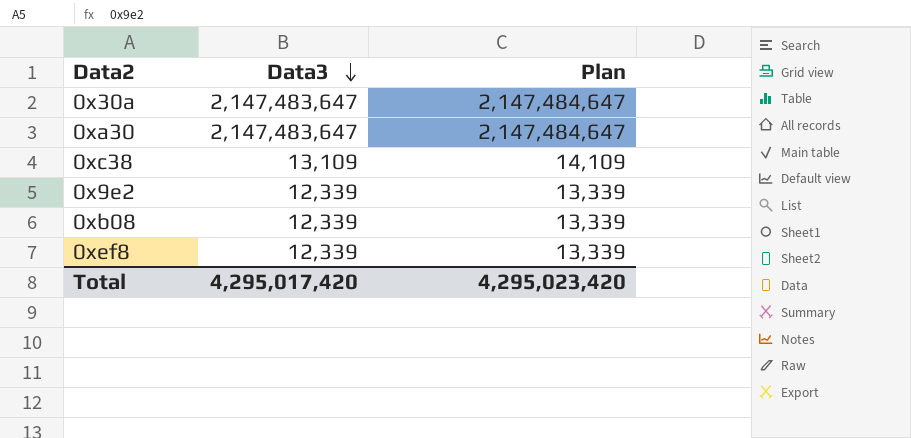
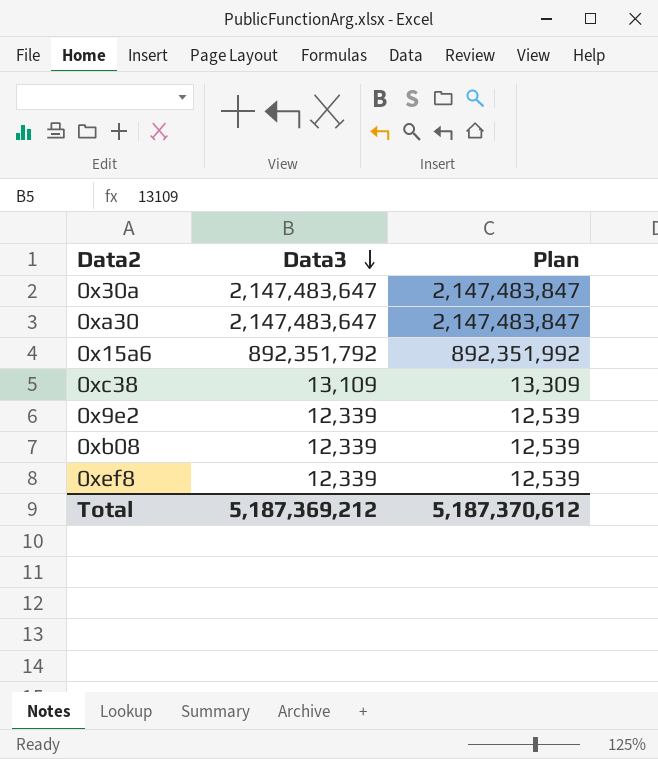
column Plan | formula: [Data3] + 1000 -> [Data3] + 200
row 0x15a6: none -> 892,351,792 | 892,351,992
Total | Data3: 4,295,017,420 -> 5,187,369,212
Total | Plan: 4,295,023,420 -> 5,187,370,612

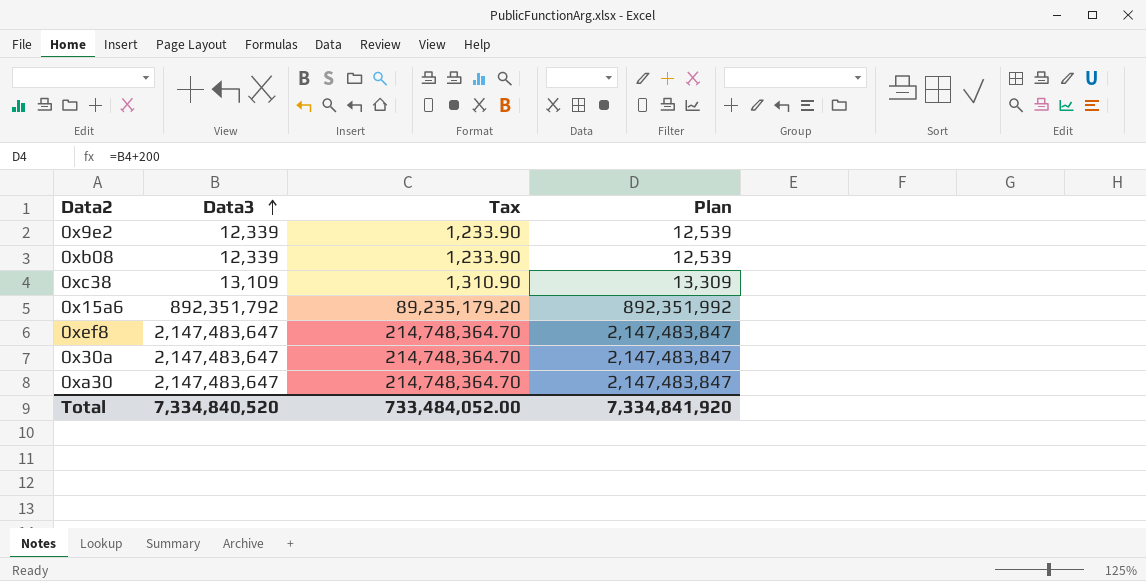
row order: Data3 descending -> Data3 ascending
column Tax | formula: none -> [Data3] * 0.1
0xef8 | Data3: 12,339 -> 2,147,483,647
0xef8 | Plan: 12,539 -> 2,147,483,847
Total | Data3: 5,187,369,212 -> 7,334,840,520
Total | Plan: 5,187,370,612 -> 7,334,841,920

